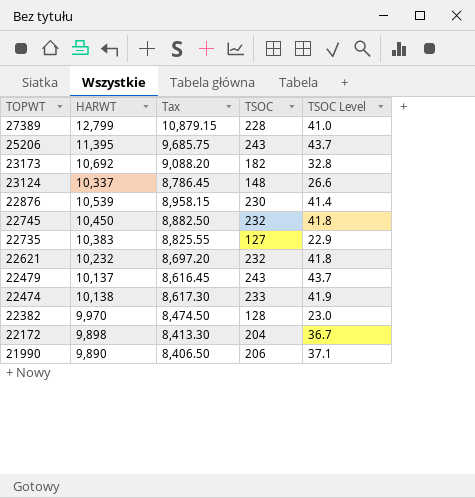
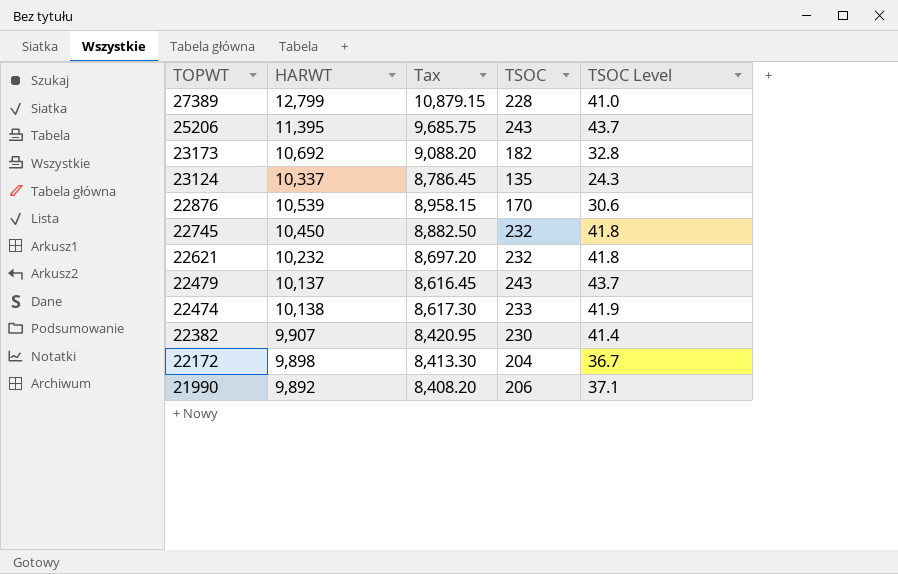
row 22735: 10,383 | 8,825.55 | 127 | 22.9 -> none
23124 | TSOC: 148 -> 135
23124 | TSOC Level: 26.6 -> 24.3
22876 | TSOC: 230 -> 170
22876 | TSOC Level: 41.4 -> 30.6
22382 | HARWT: 9,970 -> 9,907
22382 | Tax: 8,474.50 -> 8,420.95
22382 | TSOC: 128 -> 230
22382 | TSOC Level: 23.0 -> 41.4
21990 | HARWT: 9,890 -> 9,892
21990 | Tax: 8,406.50 -> 8,408.20

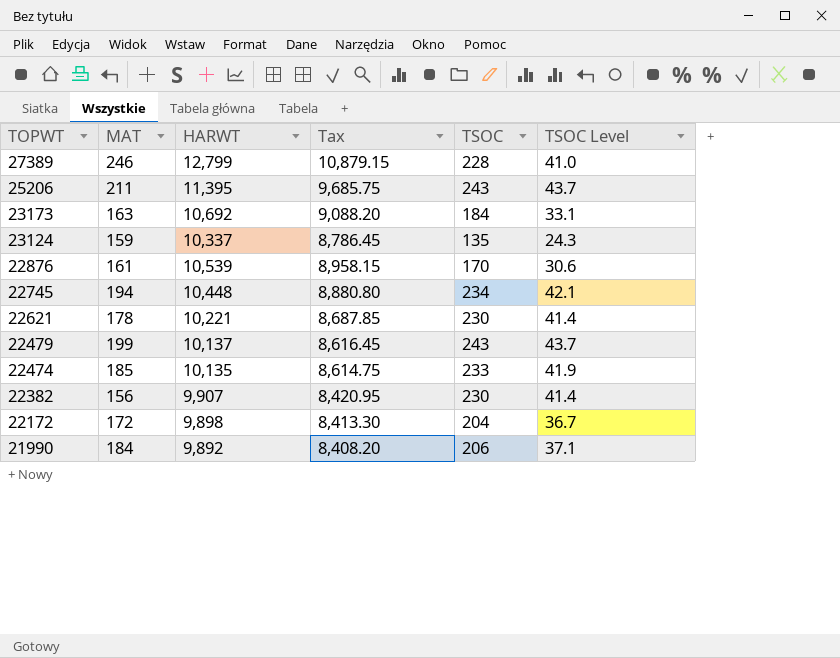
column MAT | position: none -> 2
23173 | TSOC: 182 -> 184
23173 | TSOC Level: 32.8 -> 33.1
22745 | HARWT: 10,450 -> 10,448
22745 | Tax: 8,882.50 -> 8,880.80
22745 | TSOC: 232 -> 234
22745 | TSOC Level: 41.8 -> 42.1
22621 | HARWT: 10,232 -> 10,221
22621 | Tax: 8,697.20 -> 8,687.85
22621 | TSOC: 232 -> 230
22621 | TSOC Level: 41.8 -> 41.4
22474 | HARWT: 10,138 -> 10,135
22474 | Tax: 8,617.30 -> 8,614.75

